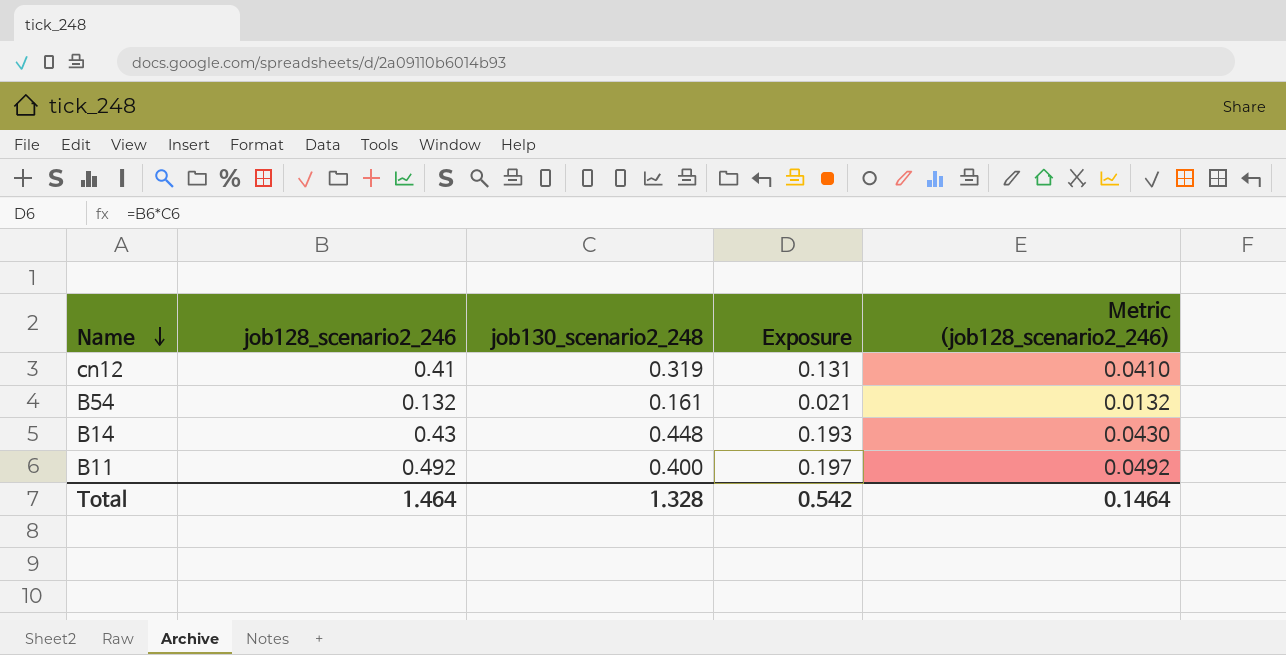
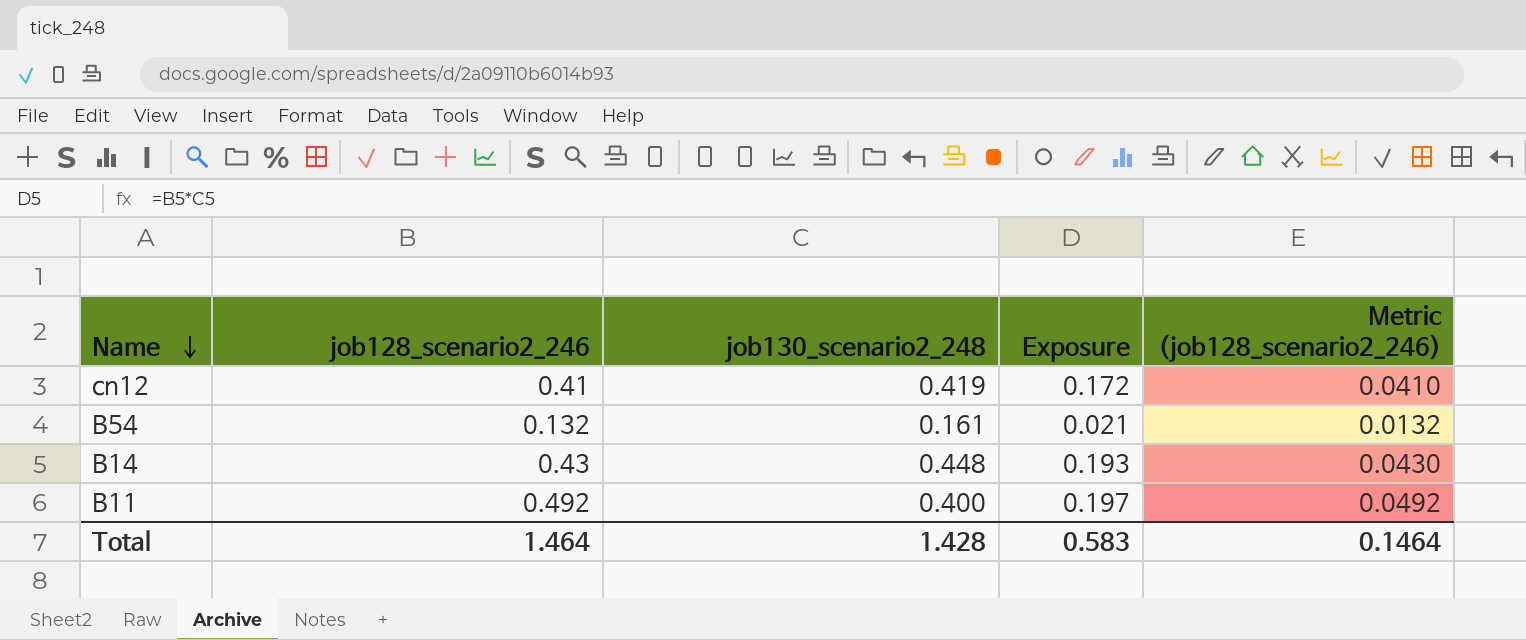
cn12 | job130_scenario2_248: 0.319 -> 0.419
cn12 | Exposure: 0.131 -> 0.172
Total | job130_scenario2_248: 1.328 -> 1.428
Total | Exposure: 0.542 -> 0.583

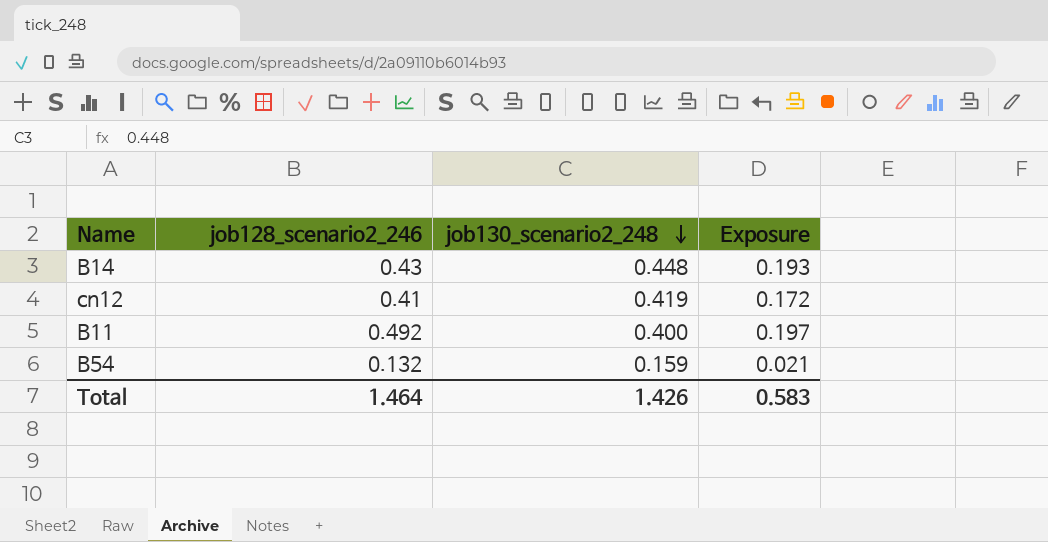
row order: Name descending -> job130_scenario2_248 descending
column Metric (job128_scenario2_246) | formula: [job128_scenario2_246] * 0.1 -> none
B54 | job130_scenario2_248: 0.161 -> 0.159
Total | job130_scenario2_248: 1.428 -> 1.426

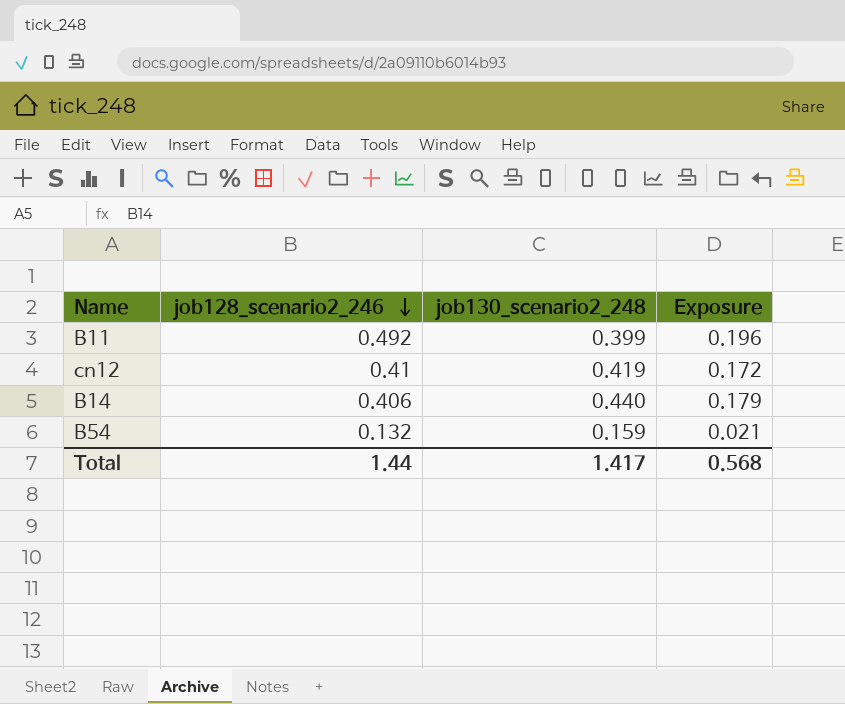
row order: job130_scenario2_248 descending -> job128_scenario2_246 descending
B11 | job130_scenario2_248: 0.400 -> 0.399
B11 | Exposure: 0.197 -> 0.196
B14 | job128_scenario2_246: 0.43 -> 0.406
B14 | job130_scenario2_248: 0.448 -> 0.440
B14 | Exposure: 0.193 -> 0.179
Total | job128_scenario2_246: 1.464 -> 1.44
Total | job130_scenario2_248: 1.426 -> 1.417
Total | Exposure: 0.583 -> 0.568

